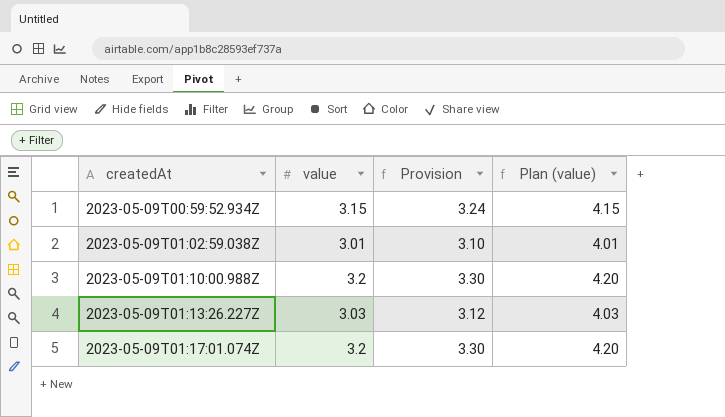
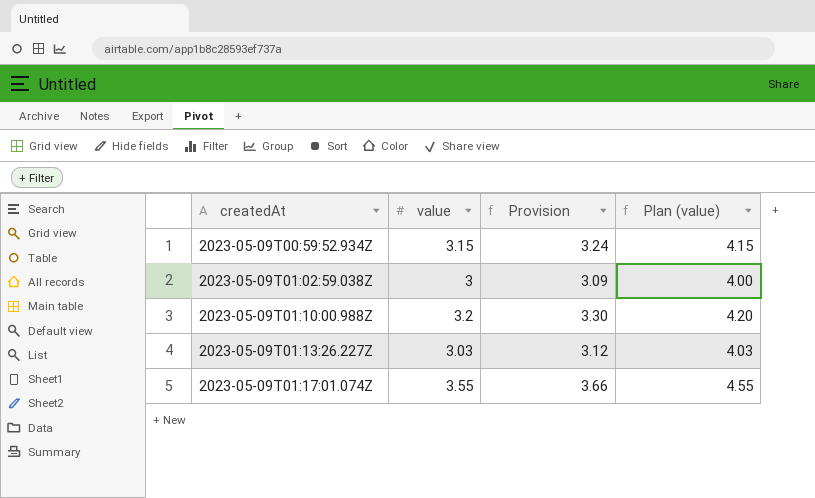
2023-05-09T01:02:59.038Z | value: 3.01 -> 3
2023-05-09T01:02:59.038Z | Provision: 3.10 -> 3.09
2023-05-09T01:02:59.038Z | Plan (value): 4.01 -> 4.00
2023-05-09T01:17:01.074Z | value: 3.2 -> 3.55
2023-05-09T01:17:01.074Z | Provision: 3.30 -> 3.66
2023-05-09T01:17:01.074Z | Plan (value): 4.20 -> 4.55

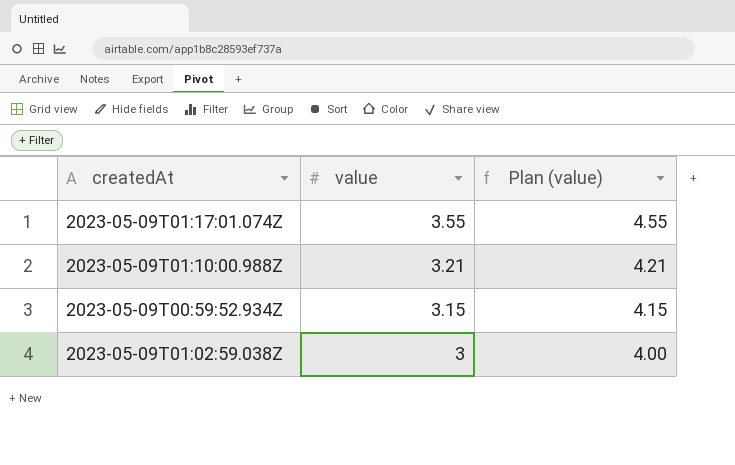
row order: createdAt ascending -> value descending
column Provision | formula: [value] * 1.03 -> none
row 2023-05-09T01:13:26.227Z: 3.03 | 3.12 | 4.03 -> none
2023-05-09T01:10:00.988Z | value: 3.2 -> 3.21
2023-05-09T01:10:00.988Z | Plan (value): 4.20 -> 4.21

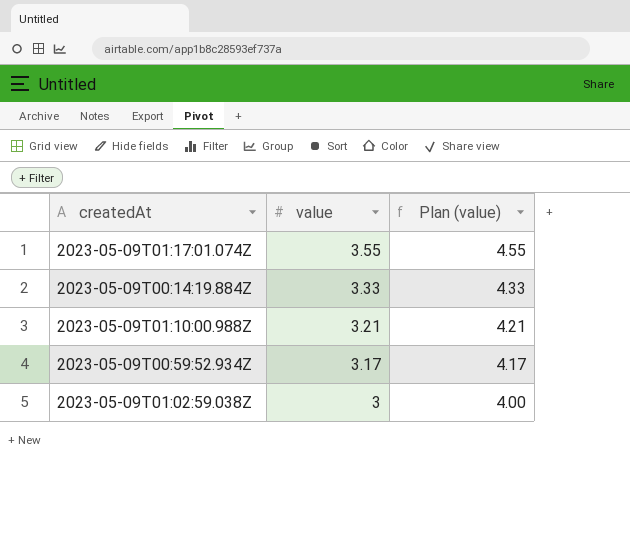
row 2023-05-09T00:14:19.884Z: none -> 3.33 | 4.33
2023-05-09T00:59:52.934Z | value: 3.15 -> 3.17
2023-05-09T00:59:52.934Z | Plan (value): 4.15 -> 4.17

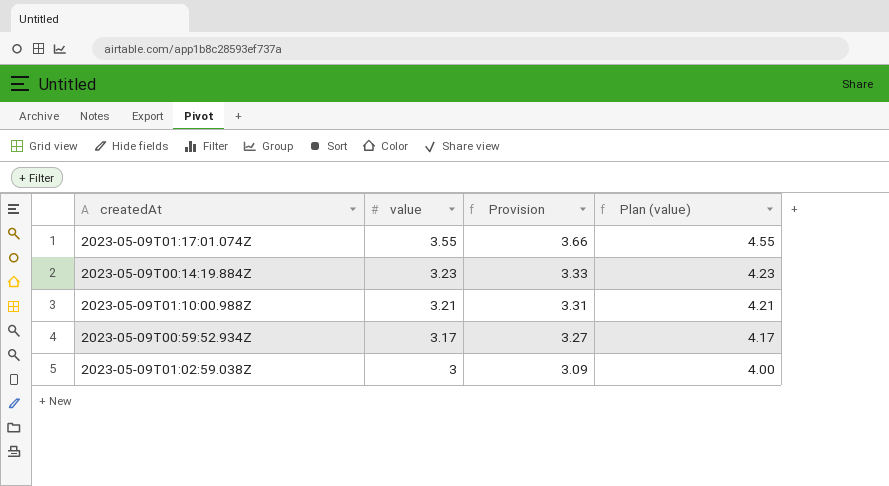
column Provision | formula: none -> [value] * 1.03
2023-05-09T00:14:19.884Z | value: 3.33 -> 3.23
2023-05-09T00:14:19.884Z | Plan (value): 4.33 -> 4.23

